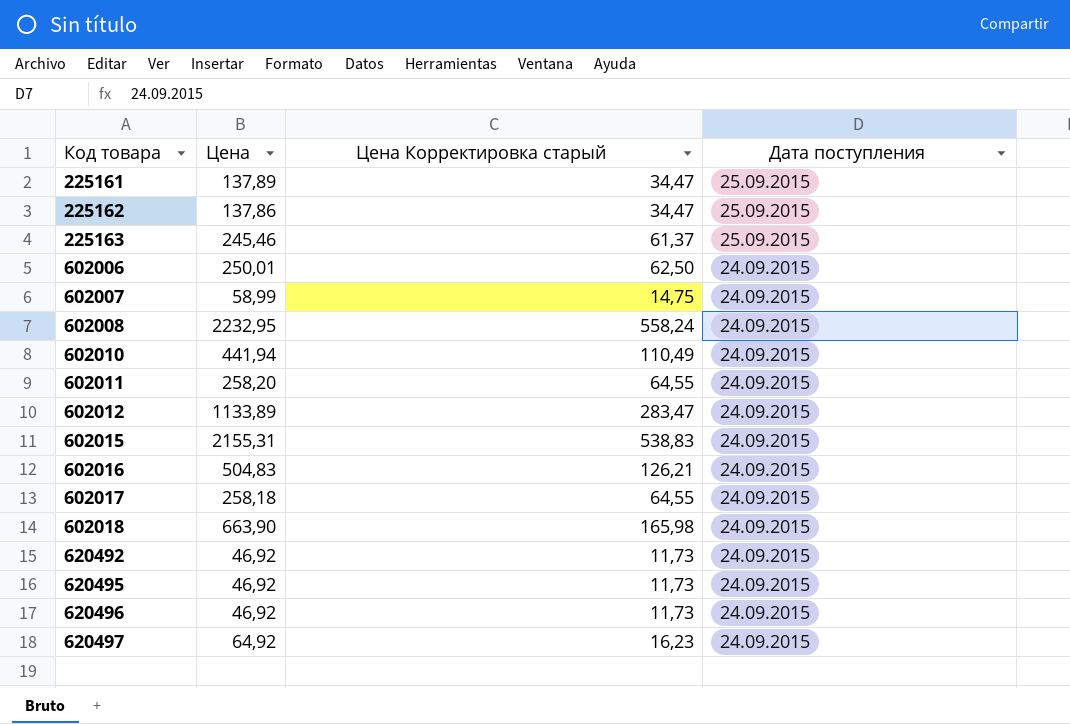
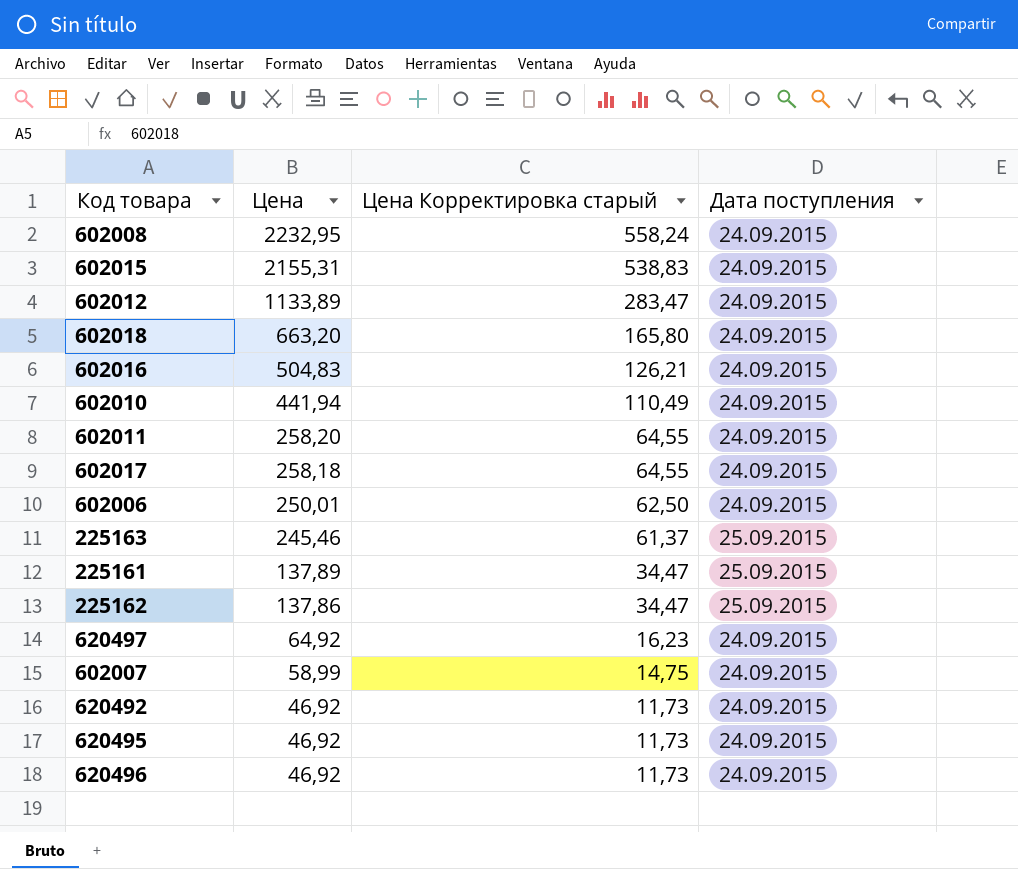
row order: Код товара ascending -> Цена descending
602018 | Цена: 663,90 -> 663,20
602018 | Цена Корректировка старый: 165,98 -> 165,80

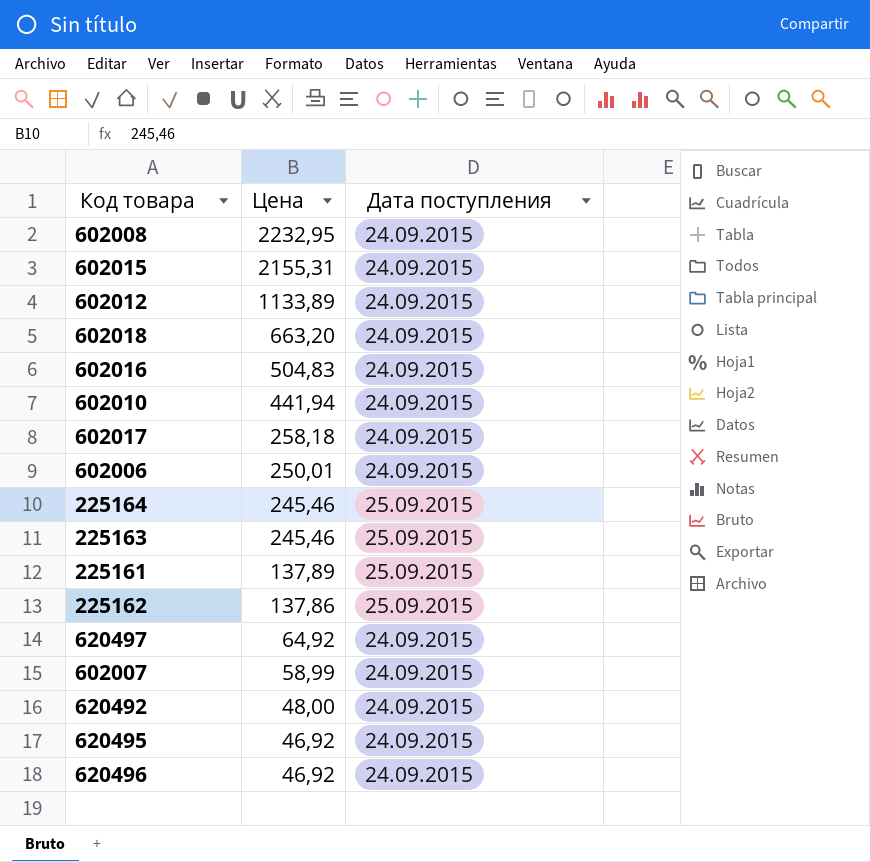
column Цена Корректировка старый | formula: [Цена] * 0,25 -> none
row 602011: 258,20 | 64,55 | 24.09.2015 -> none
row 225164: none -> 245,46 | 25.09.2015
620492 | Цена: 46,92 -> 48,00

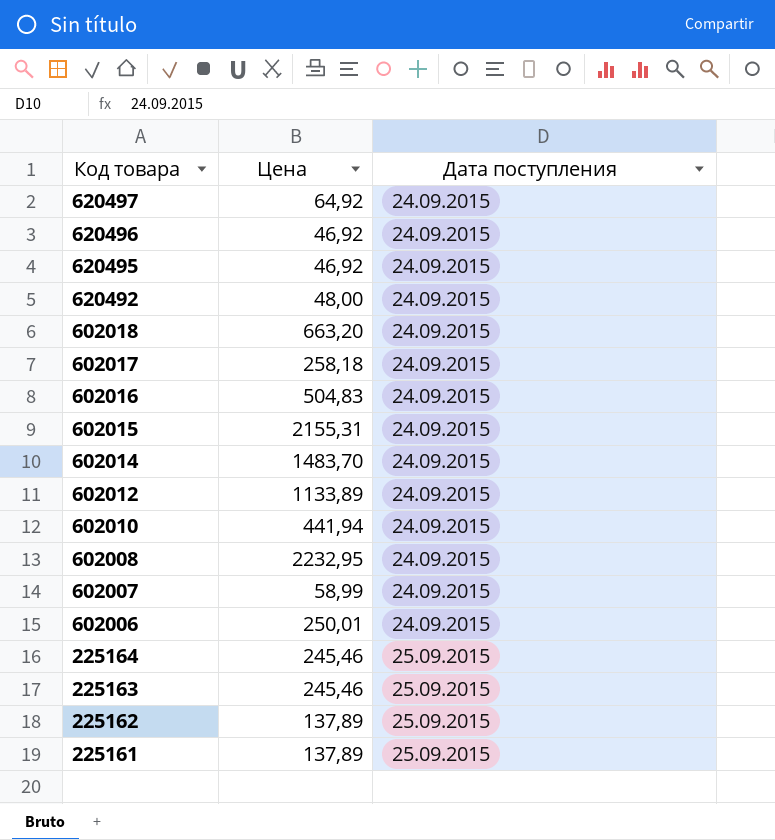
row order: Цена descending -> Код товара descending
row 602014: none -> 1483,70 | 24.09.2015
225162 | Цена: 137,86 -> 137,89

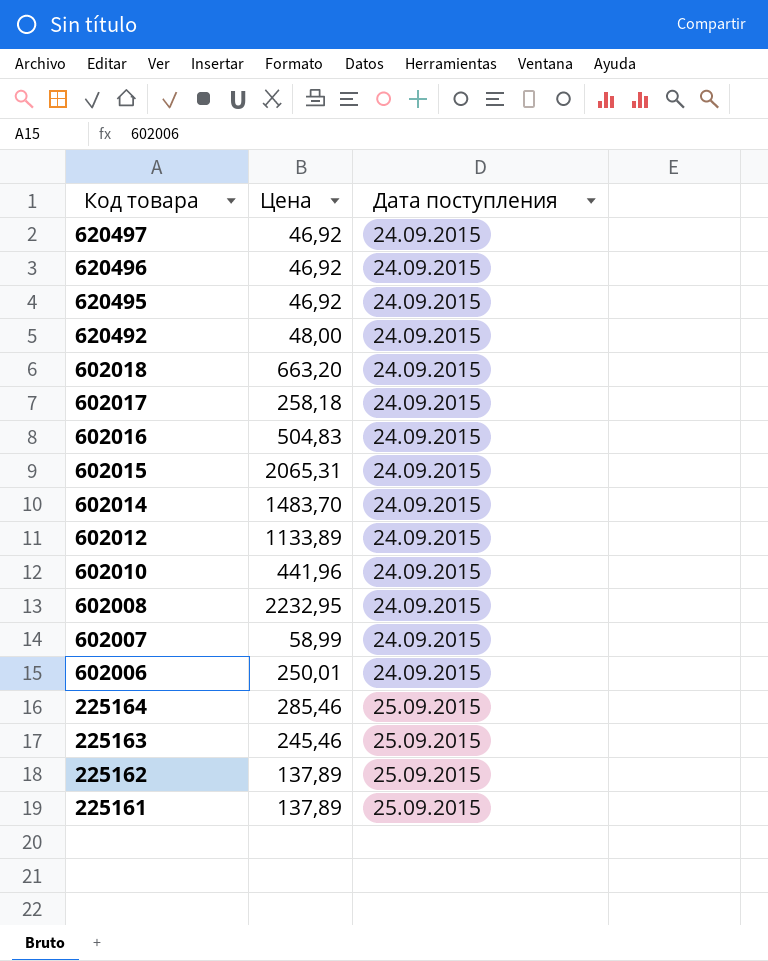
620497 | Цена: 64,92 -> 46,92
602015 | Цена: 2155,31 -> 2065,31
602010 | Цена: 441,94 -> 441,96
225164 | Цена: 245,46 -> 285,46

